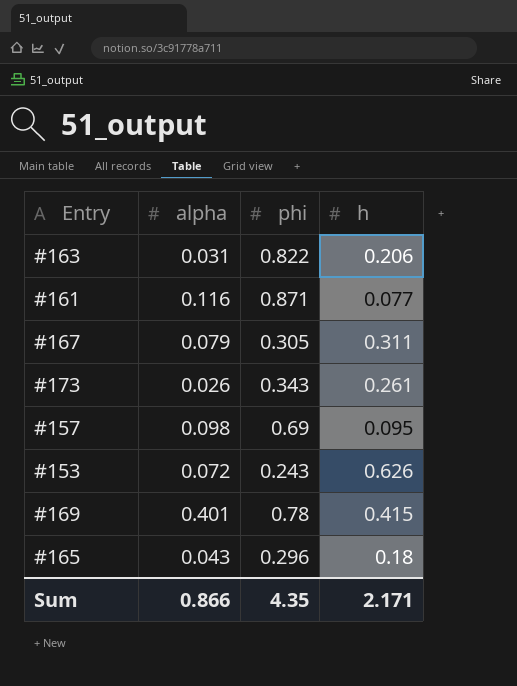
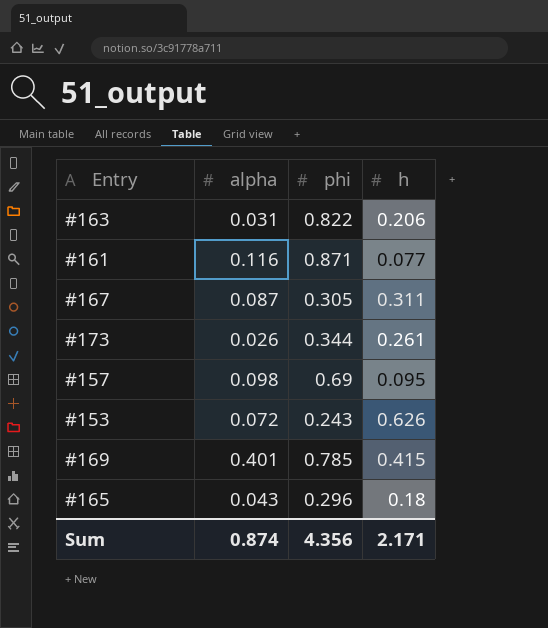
#167 | alpha: 0.079 -> 0.087
#173 | phi: 0.343 -> 0.344
#169 | phi: 0.78 -> 0.785
Sum | alpha: 0.866 -> 0.874
Sum | phi: 4.35 -> 4.356

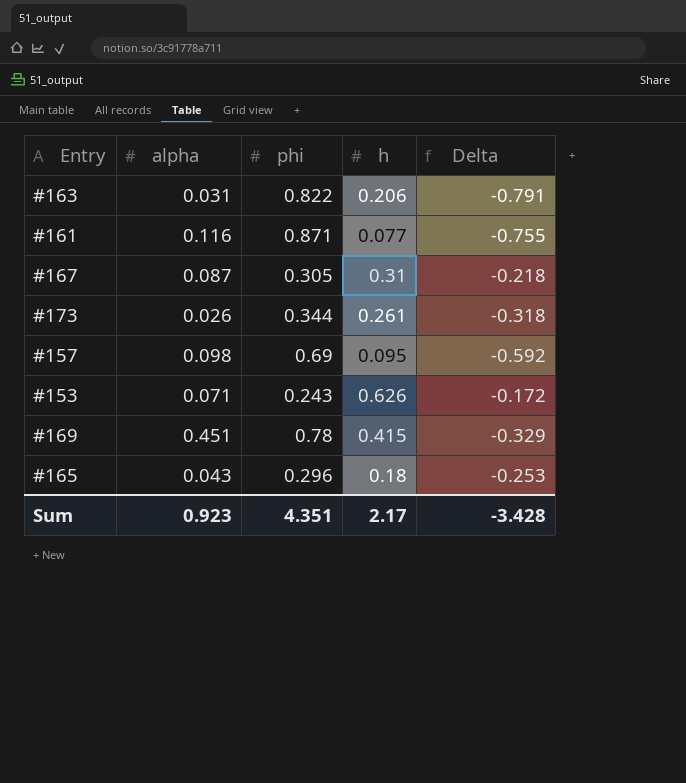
column Delta | formula: none -> [alpha] - [phi]
#167 | h: 0.311 -> 0.31
#153 | alpha: 0.072 -> 0.071
#169 | alpha: 0.401 -> 0.451
#169 | phi: 0.785 -> 0.78
Sum | alpha: 0.874 -> 0.923
Sum | phi: 4.356 -> 4.351
Sum | h: 2.171 -> 2.17

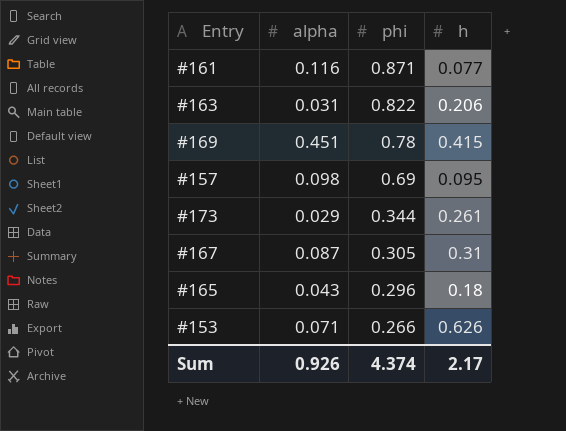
row order: none -> phi descending
column Delta | formula: [alpha] - [phi] -> none
#173 | alpha: 0.026 -> 0.029
#153 | phi: 0.243 -> 0.266
Sum | alpha: 0.923 -> 0.926
Sum | phi: 4.351 -> 4.374

